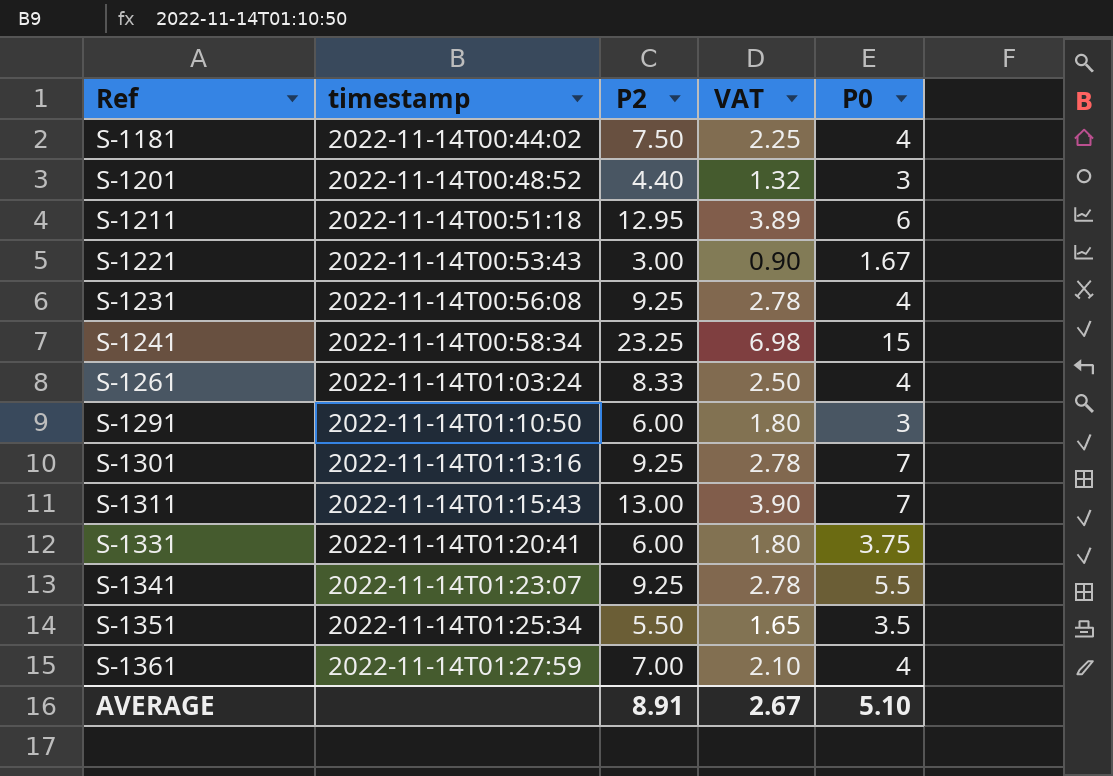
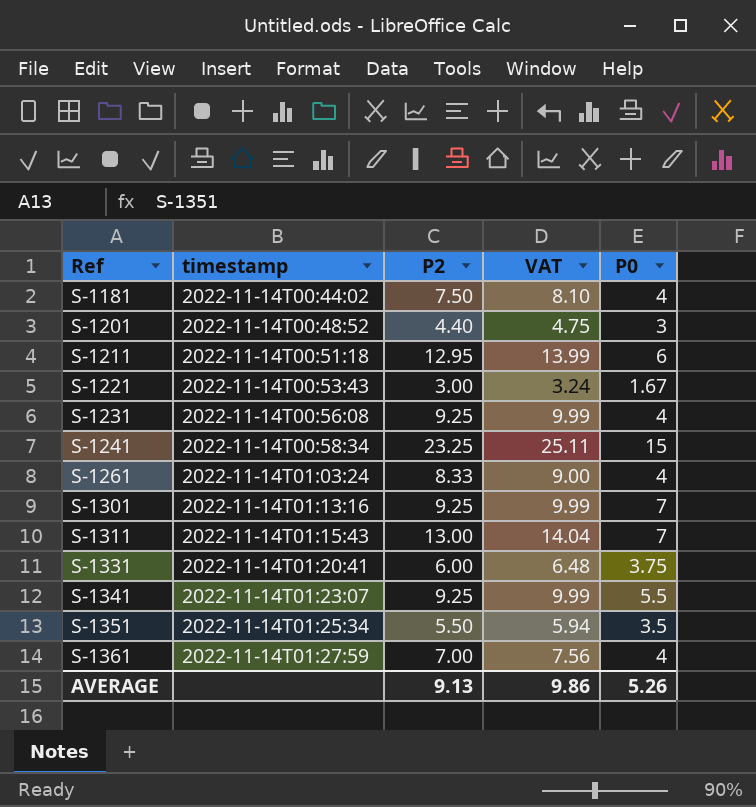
column VAT | formula: [P2] * 0.3 -> [P2] * 1.08
row S-1291: 2022-11-14T01:10:50 | 6.00 | 1.80 | 3 -> none
AVERAGE | P2: 8.91 -> 9.13
AVERAGE | VAT: 2.67 -> 9.86
AVERAGE | P0: 5.10 -> 5.26

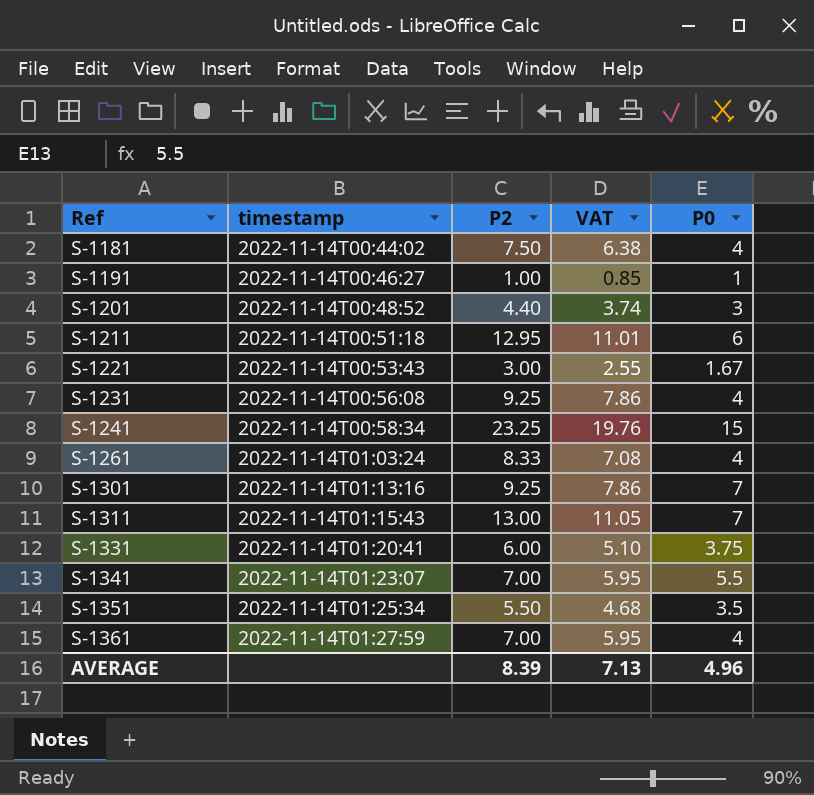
column VAT | formula: [P2] * 1.08 -> [P2] * 0.85
row S-1191: none -> 2022-11-14T00:46:27 | 1.00 | 0.85 | 1
S-1341 | P2: 9.25 -> 7.00
AVERAGE | P2: 9.13 -> 8.39
AVERAGE | VAT: 9.86 -> 7.13
AVERAGE | P0: 5.26 -> 4.96

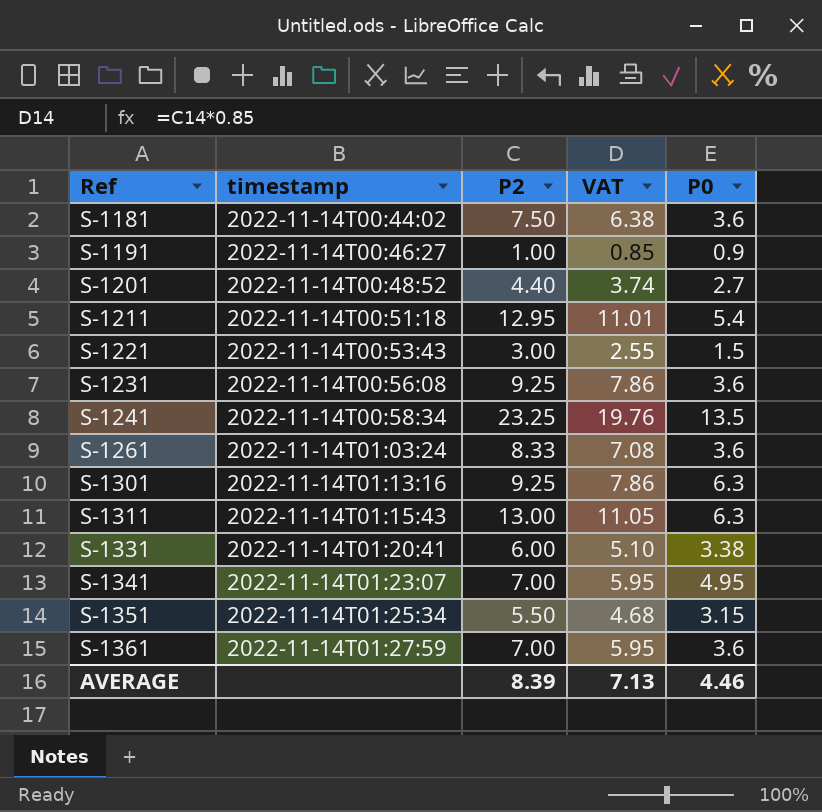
S-1181 | P0: 4 -> 3.6
S-1191 | P0: 1 -> 0.9
S-1201 | P0: 3 -> 2.7
S-1211 | P0: 6 -> 5.4
S-1221 | P0: 1.67 -> 1.5
S-1231 | P0: 4 -> 3.6
S-1241 | P0: 15 -> 13.5
S-1261 | P0: 4 -> 3.6
S-1301 | P0: 7 -> 6.3
S-1311 | P0: 7 -> 6.3
S-1331 | P0: 3.75 -> 3.38
S-1341 | P0: 5.5 -> 4.95
S-1351 | P0: 3.5 -> 3.15
S-1361 | P0: 4 -> 3.6
AVERAGE | P0: 4.96 -> 4.46

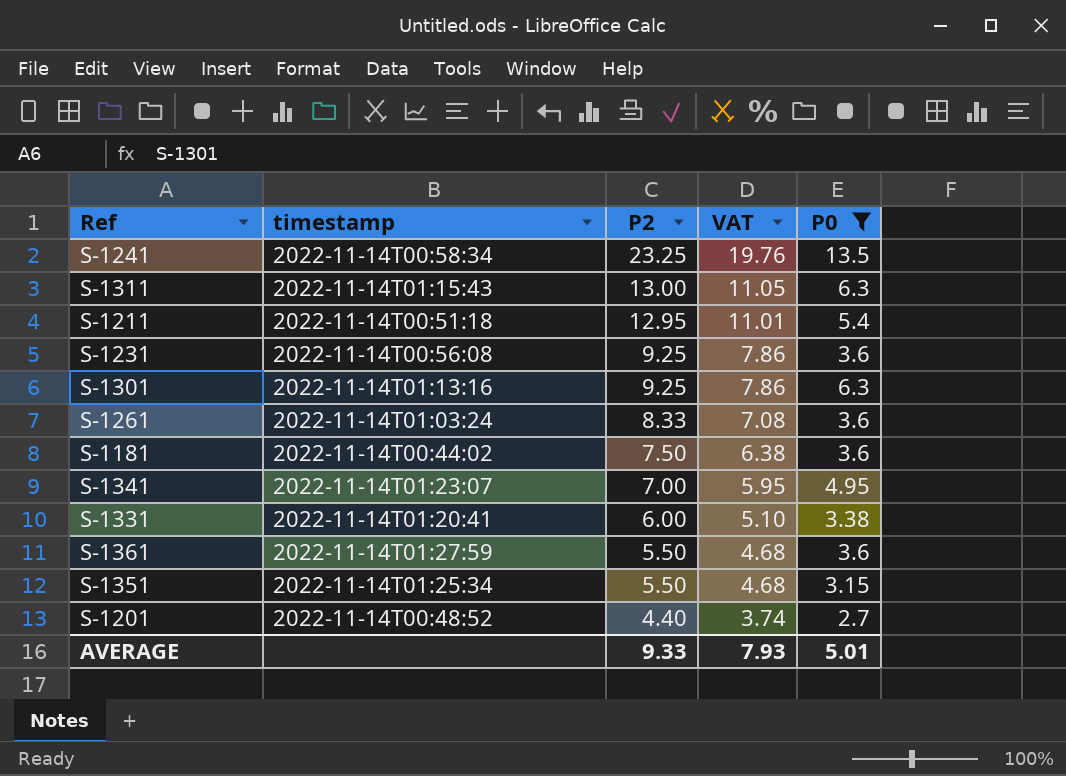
filter: none -> P0 >= 2.7
row order: Ref ascending -> P2 descending
S-1361 | P2: 7.00 -> 5.50
S-1361 | VAT: 5.95 -> 4.68
AVERAGE | P2: 8.39 -> 9.33
AVERAGE | VAT: 7.13 -> 7.93
AVERAGE | P0: 4.46 -> 5.01

